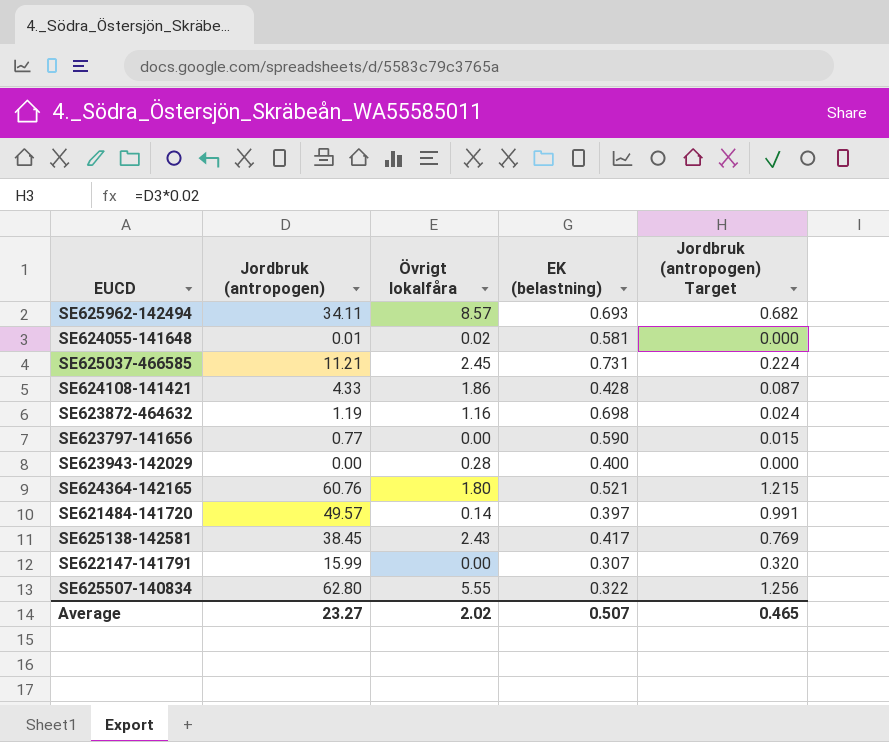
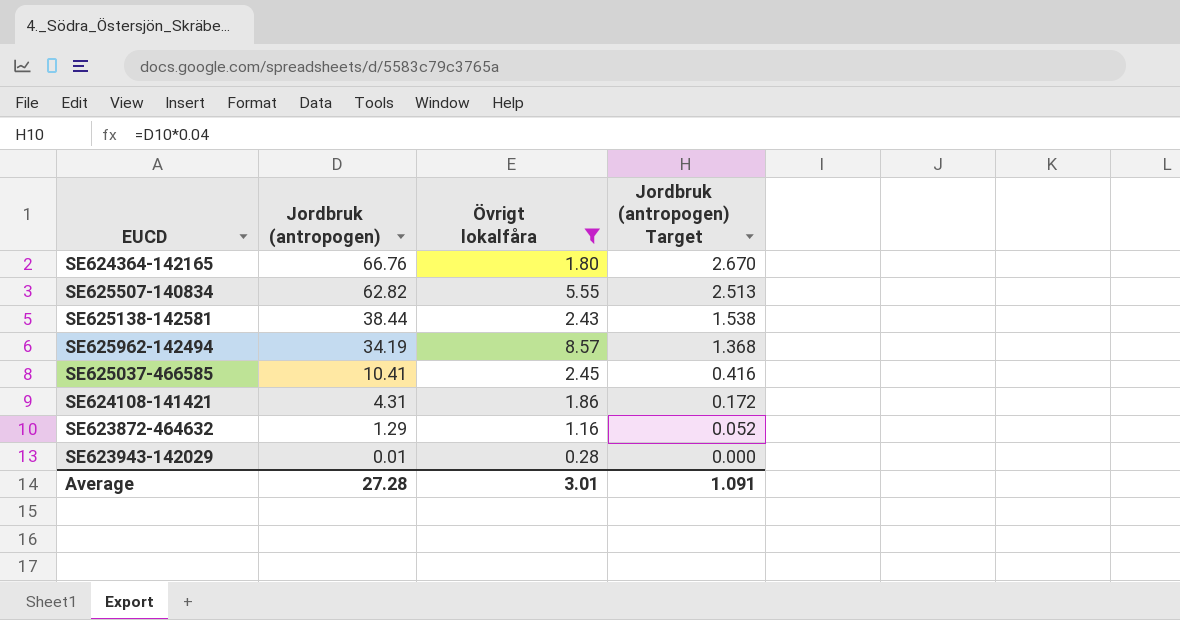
filter: none -> Övrigt lokalfåra >= 0.28
row order: none -> Jordbruk (antropogen) descending
column EK (belastning) | position: 4 -> none
column Jordbruk (antropogen) Target | formula: [Jordbruk (antropogen)] * 0.02 -> [Jordbruk (antropogen)] * 0.04
SE624364-142165 | Jordbruk (antropogen): 60.76 -> 66.76
SE625507-140834 | Jordbruk (antropogen): 62.80 -> 62.82
SE625138-142581 | Jordbruk (antropogen): 38.45 -> 38.44
SE625962-142494 | Jordbruk (antropogen): 34.11 -> 34.19
SE625037-466585 | Jordbruk (antropogen): 11.21 -> 10.41
SE624108-141421 | Jordbruk (antropogen): 4.33 -> 4.31
SE623872-464632 | Jordbruk (antropogen): 1.19 -> 1.29
SE623943-142029 | Jordbruk (antropogen): 0.00 -> 0.01
Average | Jordbruk (antropogen): 23.27 -> 27.28
Average | Övrigt lokalfåra: 2.02 -> 3.01
Average | Jordbruk (antropogen) Target: 0.465 -> 1.091

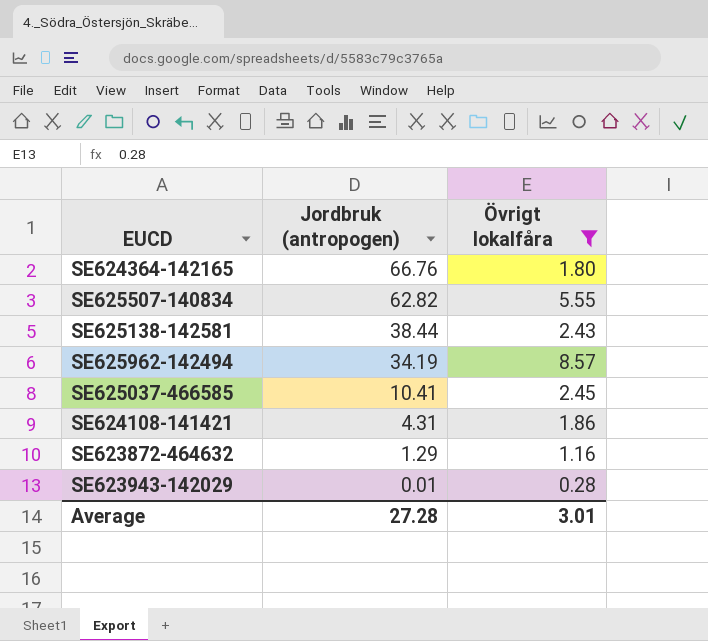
column Jordbruk (antropogen) Target | formula: [Jordbruk (antropogen)] * 0.04 -> none

